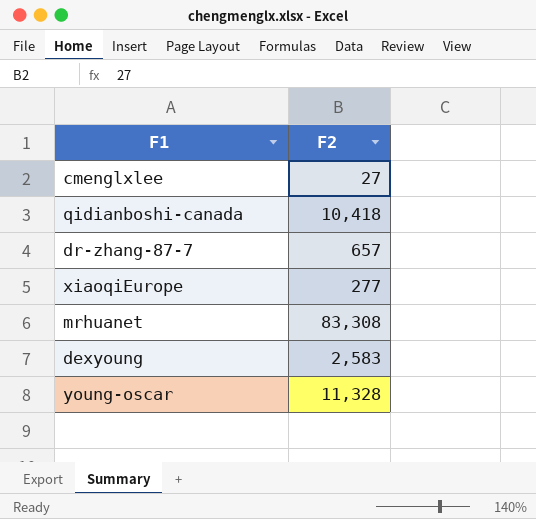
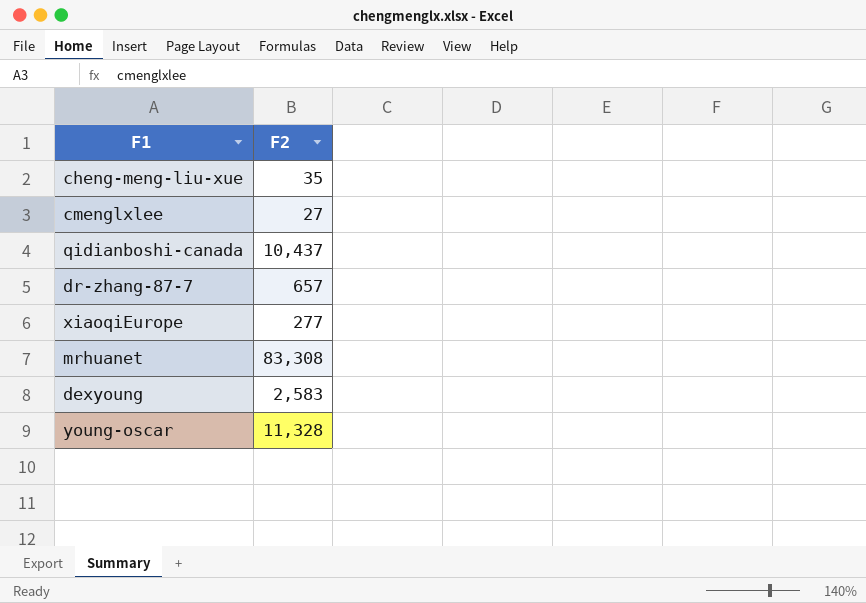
row cheng-meng-liu-xue: none -> 35
qidianboshi-canada | F2: 10,418 -> 10,437

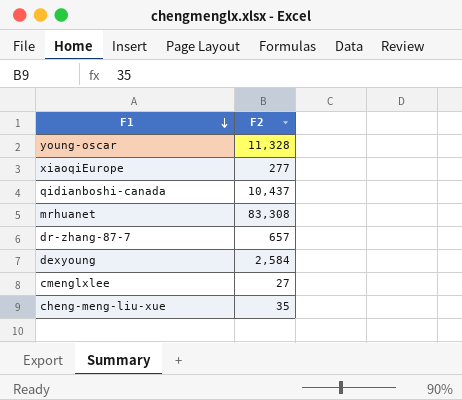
row order: none -> F1 descending
dexyoung | F2: 2,583 -> 2,584

